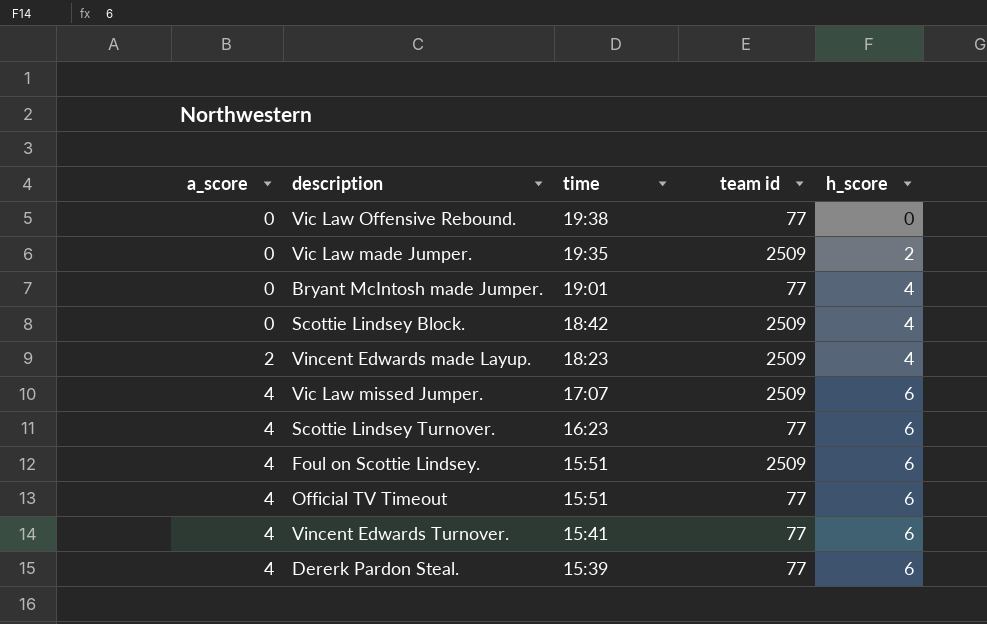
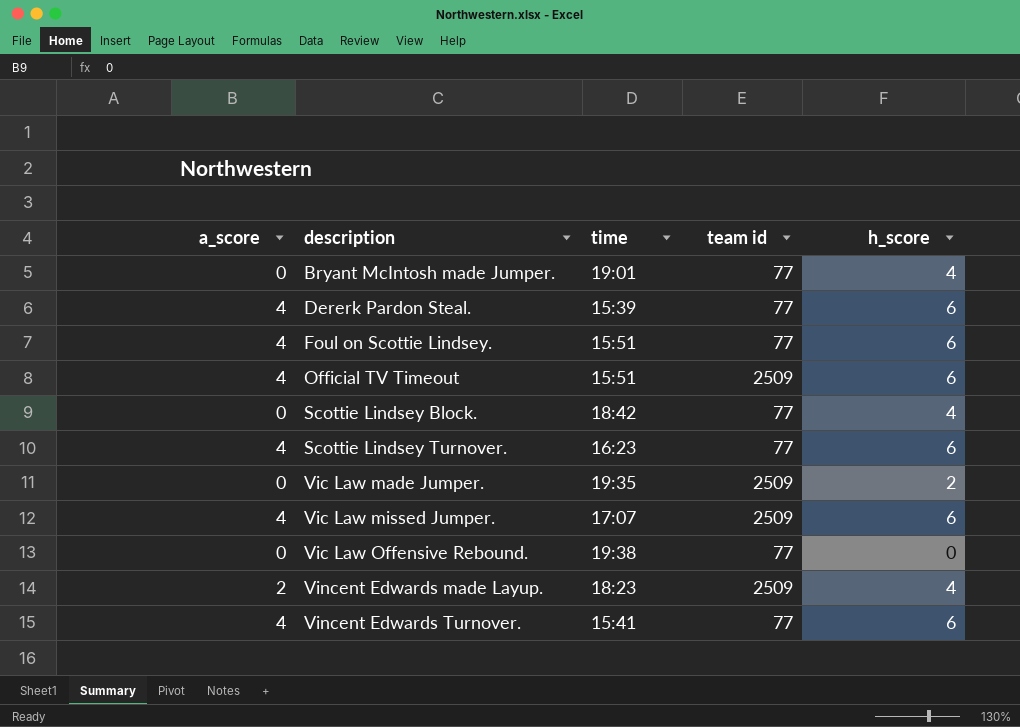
row order: a_score ascending -> description ascending
Foul on Scottie Lindsey. | team id: 2509 -> 77
Official TV Timeout | team id: 77 -> 2509
Scottie Lindsey Block. | team id: 2509 -> 77

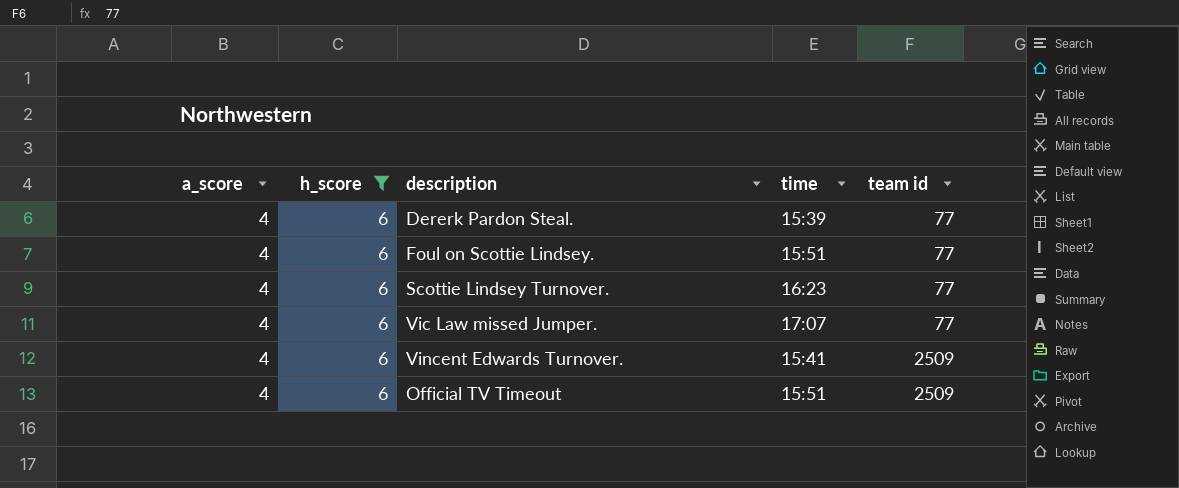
filter: none -> h_score = 6
row order: description ascending -> team id ascending
column h_score | position: 5 -> 2
Vic Law missed Jumper. | team id: 2509 -> 77
Vincent Edwards Turnover. | team id: 77 -> 2509

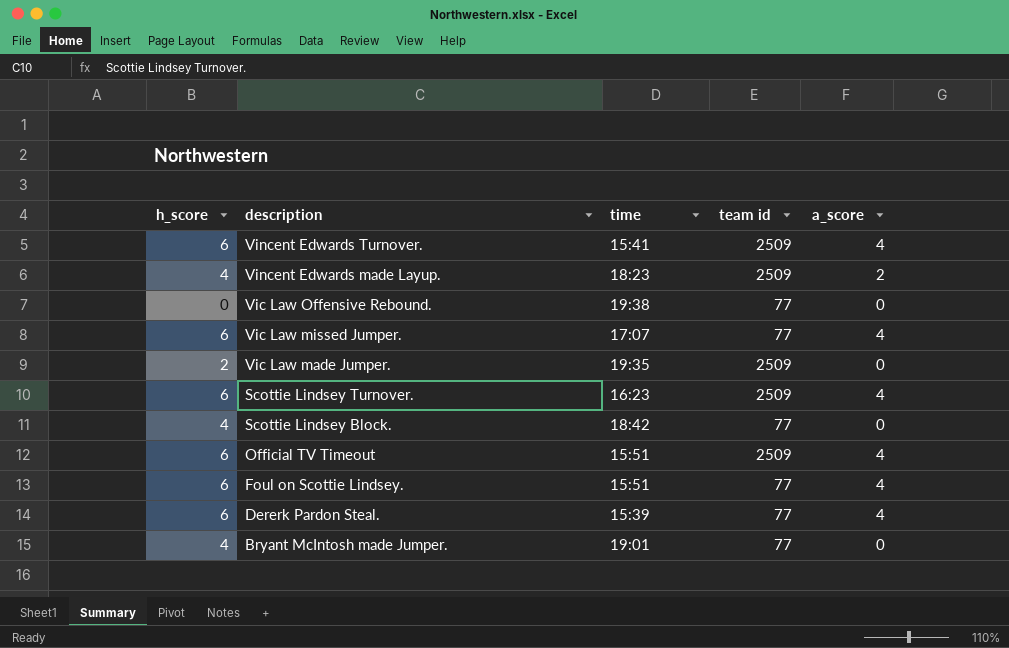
filter: h_score = 6 -> none
row order: team id ascending -> description descending
column a_score | position: 1 -> 5
Scottie Lindsey Turnover. | team id: 77 -> 2509

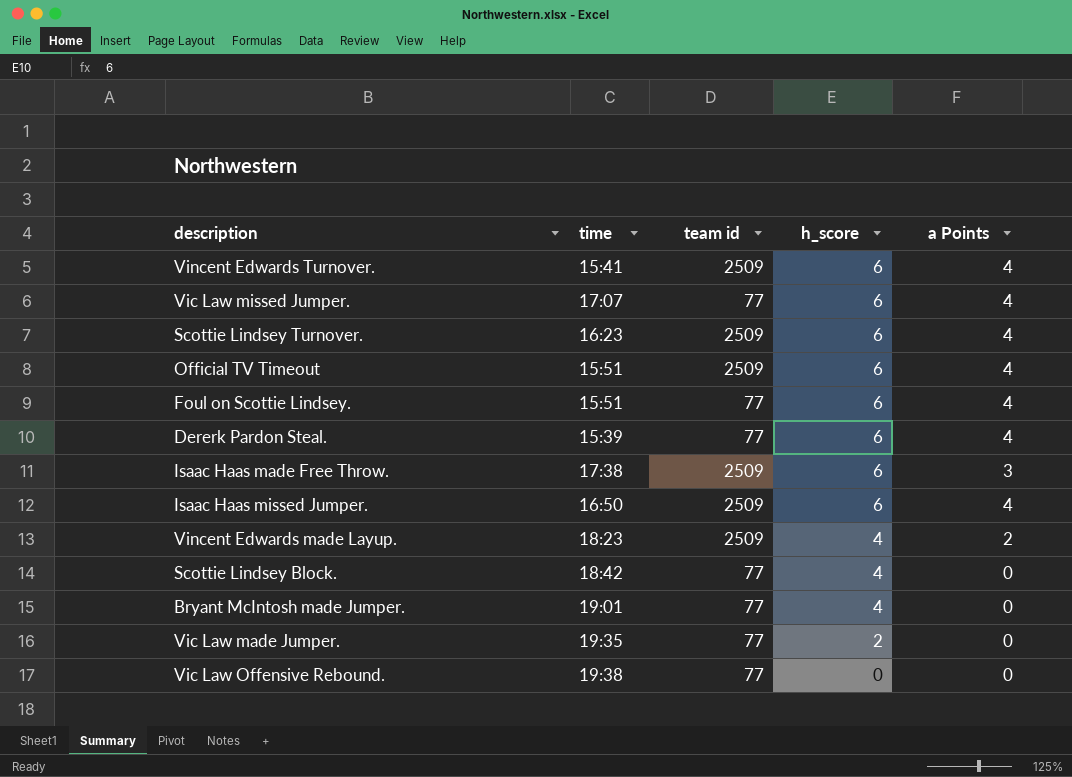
row order: description descending -> h_score descending
column h_score | position: 1 -> 4
column name: a_score -> a Points
row Isaac Haas made Free Throw.: none -> 17:38 | 2509 | 6 | 3
row Isaac Haas missed Jumper.: none -> 16:50 | 2509 | 6 | 4
Vic Law made Jumper. | team id: 2509 -> 77

